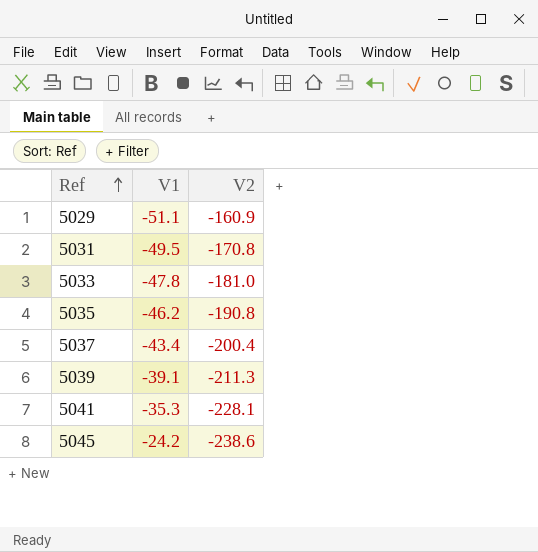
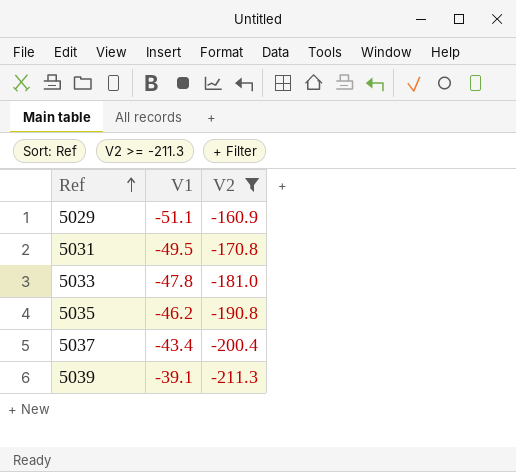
filter: none -> V2 >= -211.3

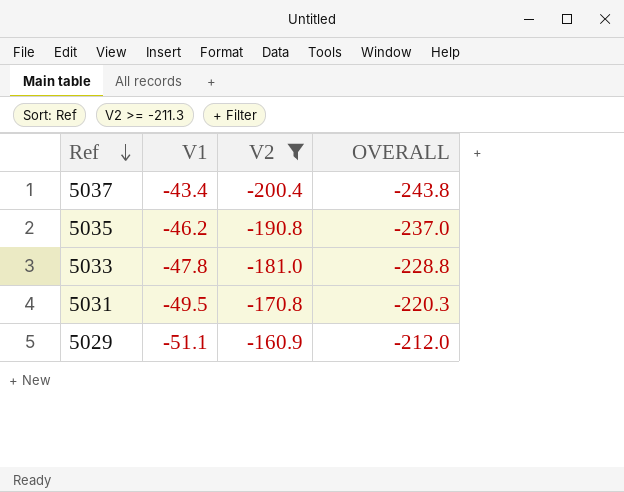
row order: Ref ascending -> Ref descending
column OVERALL | formula: none -> [V1] + [V2]
row 5039: -39.1 | -211.3 -> none

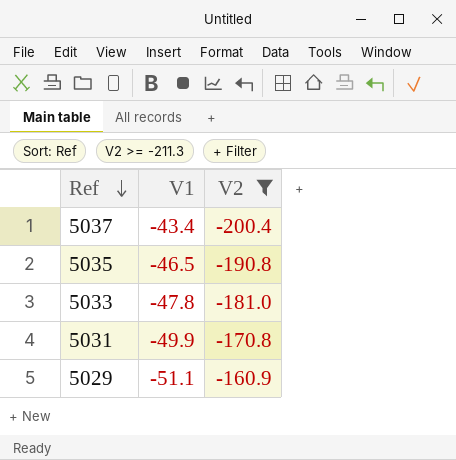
column OVERALL | formula: [V1] + [V2] -> none
5035 | V1: -46.2 -> -46.5
5031 | V1: -49.5 -> -49.9

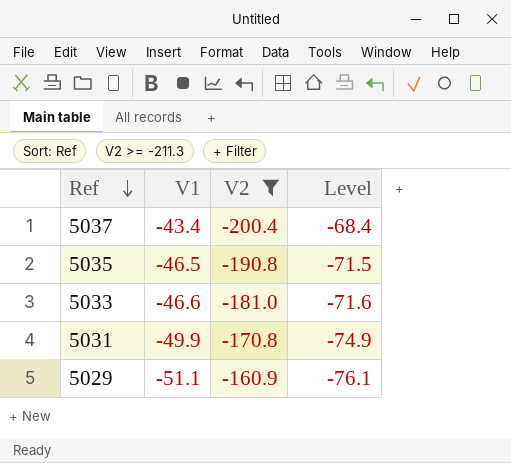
column Level | formula: none -> [V1] - 25
5033 | V1: -47.8 -> -46.6

